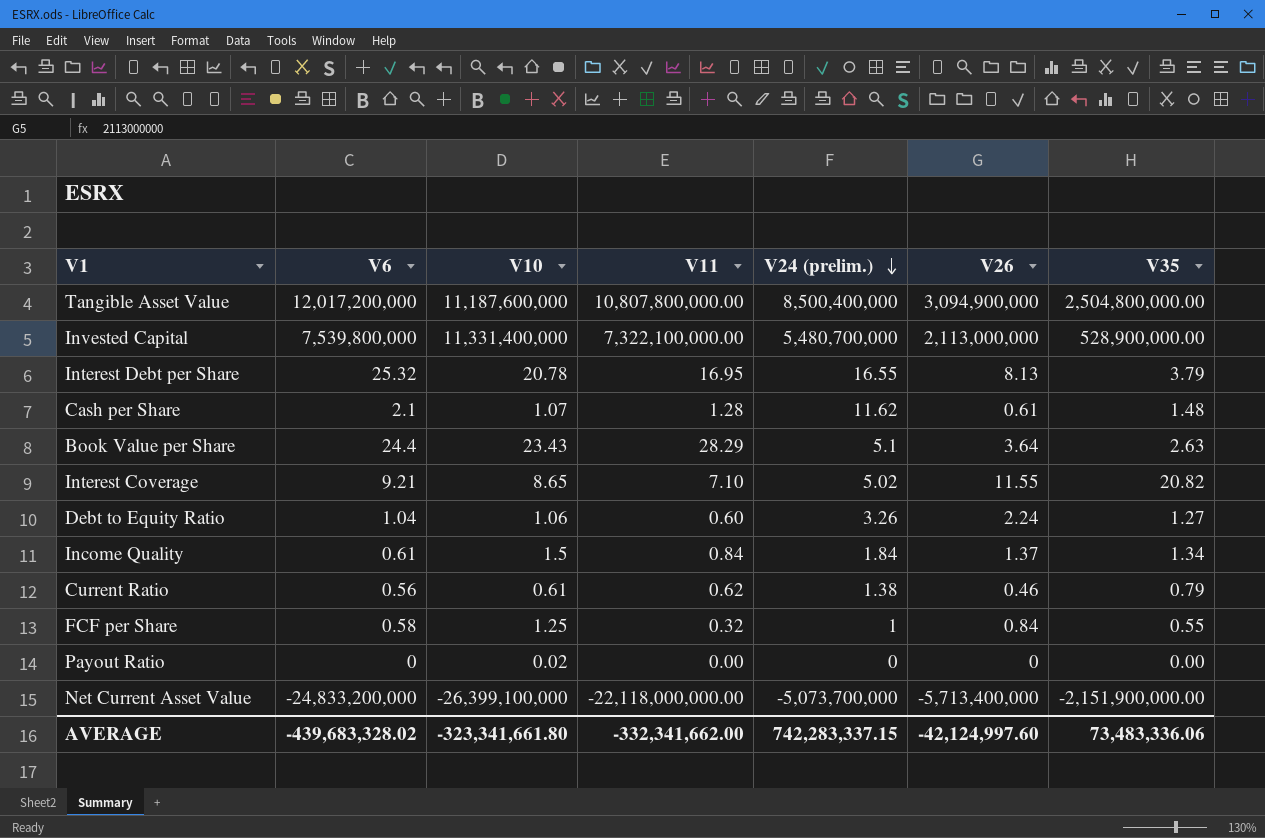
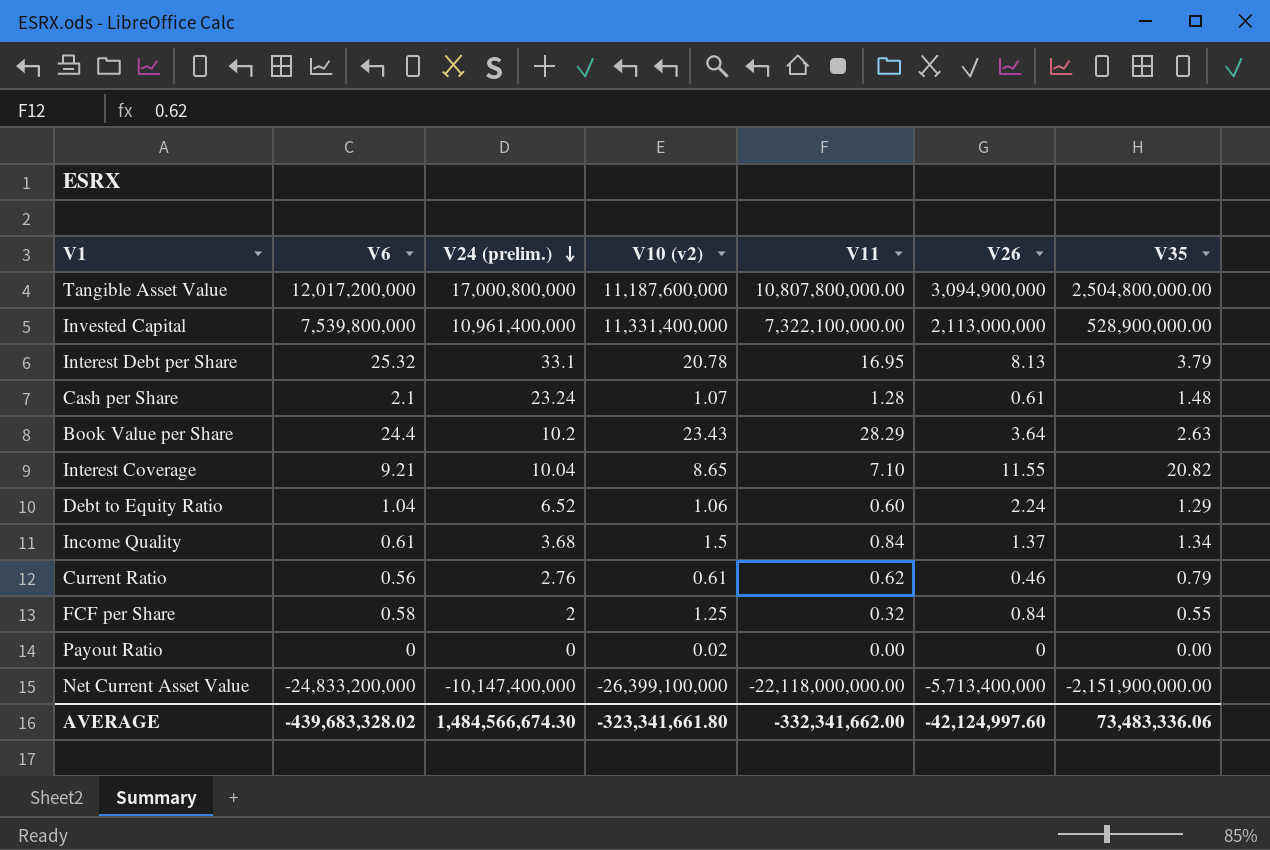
column V24 (prelim.) | position: 5 -> 3
column name: V10 -> V10 (v2)
Tangible Asset Value | V24 (prelim.): 8,500,400,000 -> 17,000,800,000
Invested Capital | V24 (prelim.): 5,480,700,000 -> 10,961,400,000
Interest Debt per Share | V24 (prelim.): 16.55 -> 33.1
Cash per Share | V24 (prelim.): 11.62 -> 23.24
Book Value per Share | V24 (prelim.): 5.1 -> 10.2
Interest Coverage | V24 (prelim.): 5.02 -> 10.04
Debt to Equity Ratio | V24 (prelim.): 3.26 -> 6.52
Debt to Equity Ratio | V35: 1.27 -> 1.29
Income Quality | V24 (prelim.): 1.84 -> 3.68
Current Ratio | V24 (prelim.): 1.38 -> 2.76
FCF per Share | V24 (prelim.): 1 -> 2
Net Current Asset Value | V24 (prelim.): -5,073,700,000 -> -10,147,400,000
AVERAGE | V24 (prelim.): 742,283,337.15 -> 1,484,566,674.30

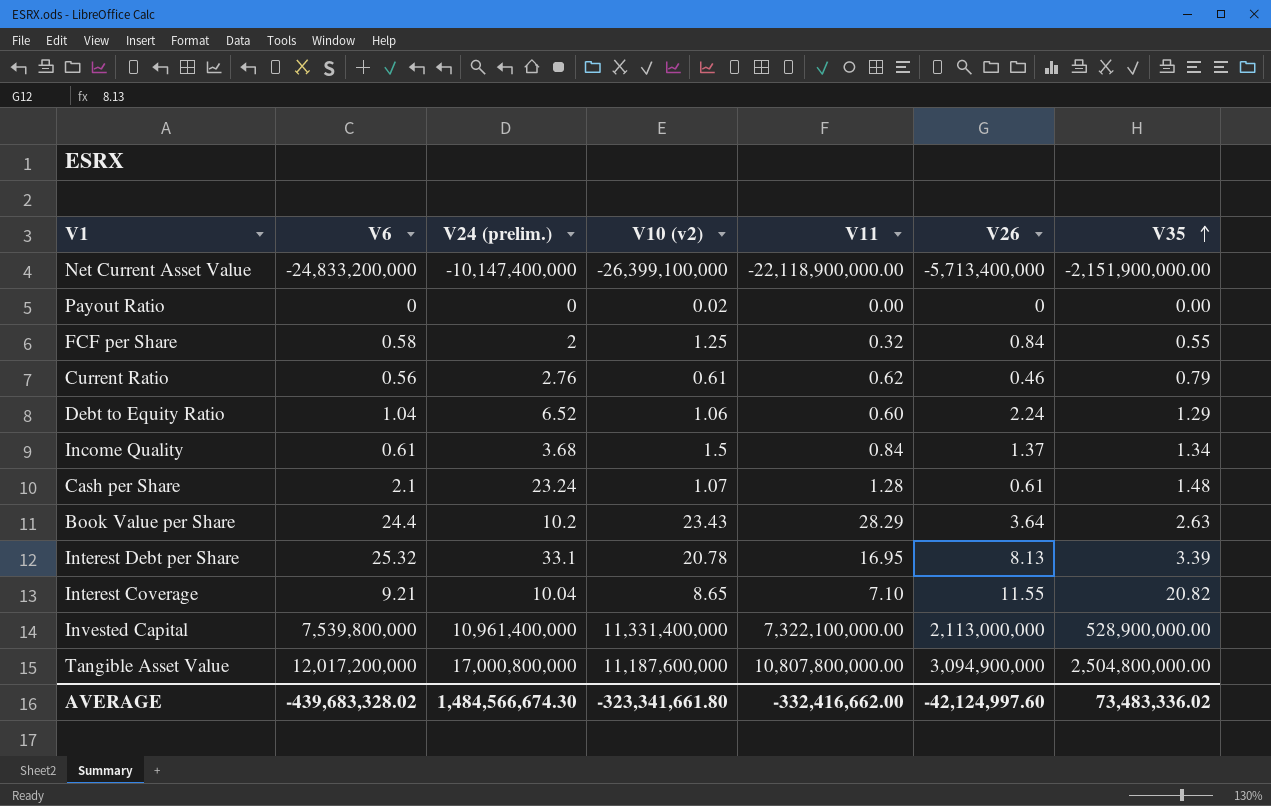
row order: V24 (prelim.) descending -> V35 ascending
Net Current Asset Value | V11: -22,118,000,000.00 -> -22,118,900,000.00
Interest Debt per Share | V35: 3.79 -> 3.39
AVERAGE | V11: -332,341,662.00 -> -332,416,662.00
AVERAGE | V35: 73,483,336.06 -> 73,483,336.02

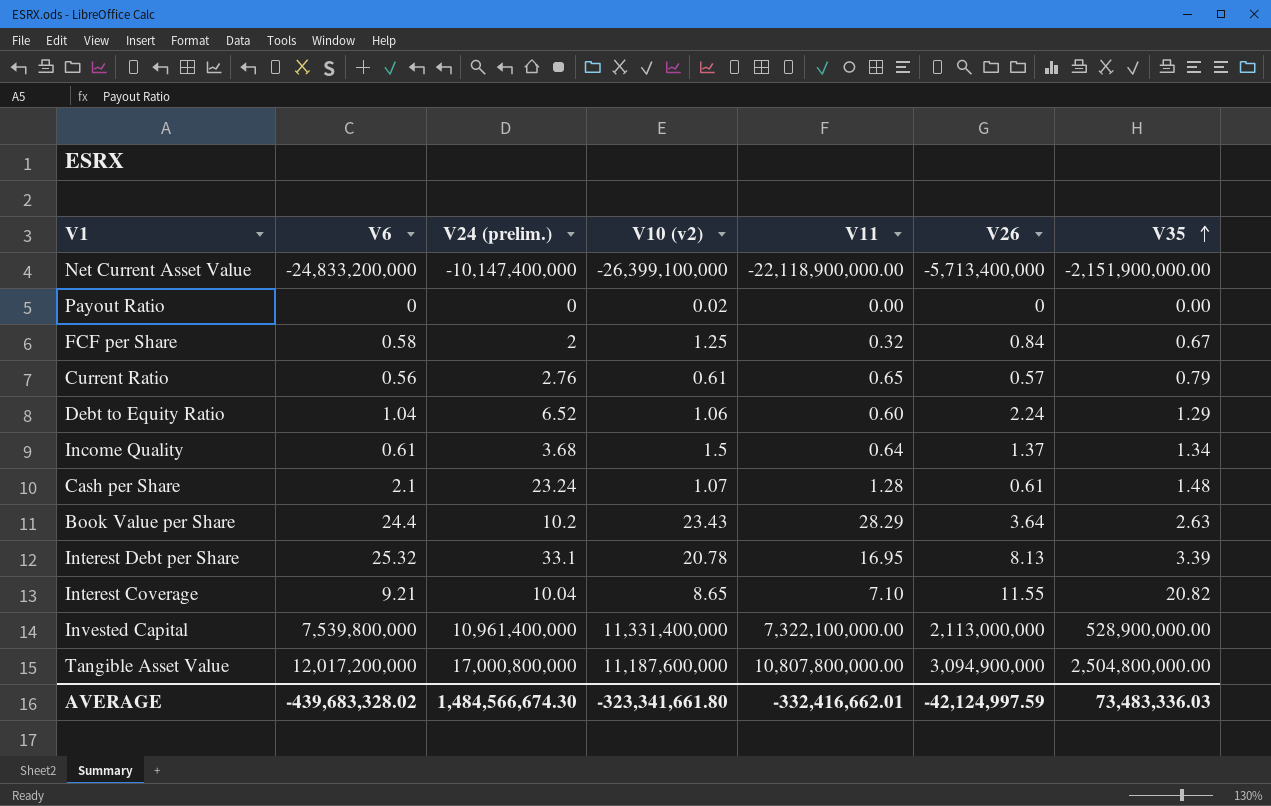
FCF per Share | V35: 0.55 -> 0.67
Current Ratio | V11: 0.62 -> 0.65
Current Ratio | V26: 0.46 -> 0.57
Income Quality | V11: 0.84 -> 0.64
AVERAGE | V11: -332,416,662.00 -> -332,416,662.01
AVERAGE | V26: -42,124,997.60 -> -42,124,997.59
AVERAGE | V35: 73,483,336.02 -> 73,483,336.03

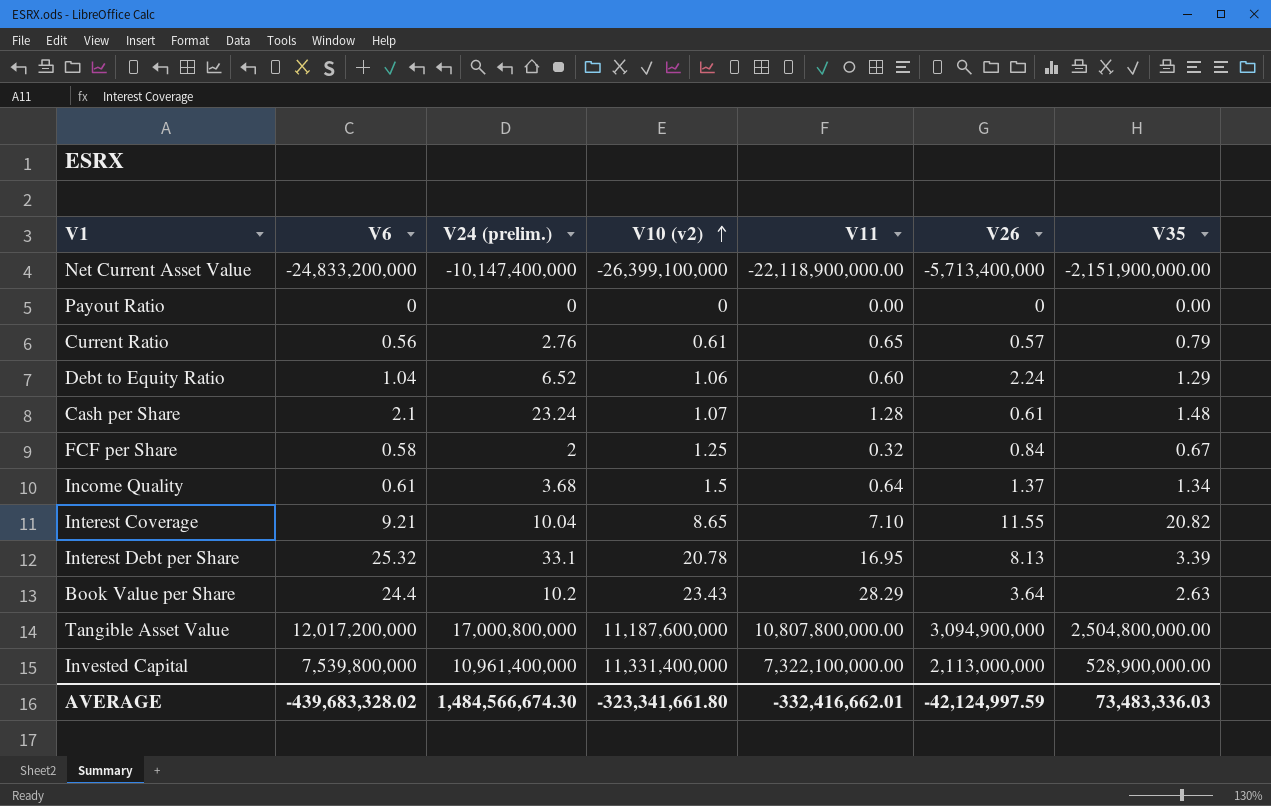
row order: V35 ascending -> V10 (v2) ascending
Payout Ratio | V10 (v2): 0.02 -> 0

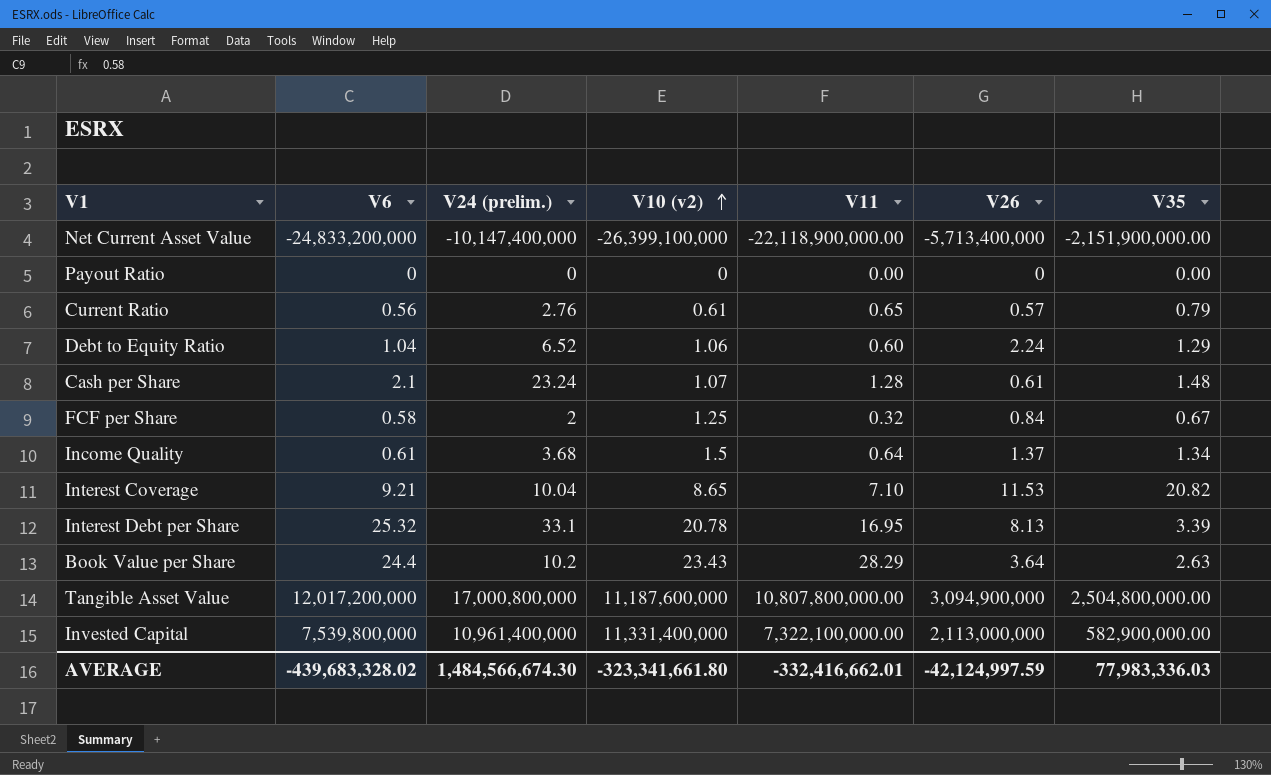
Interest Coverage | V26: 11.55 -> 11.53
Invested Capital | V35: 528,900,000.00 -> 582,900,000.00
AVERAGE | V35: 73,483,336.03 -> 77,983,336.03

